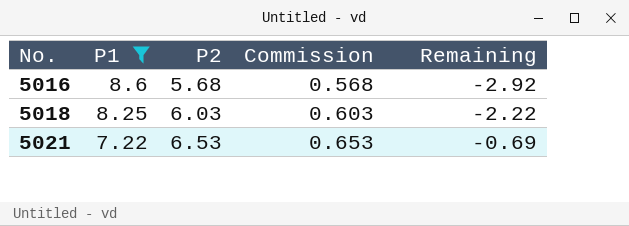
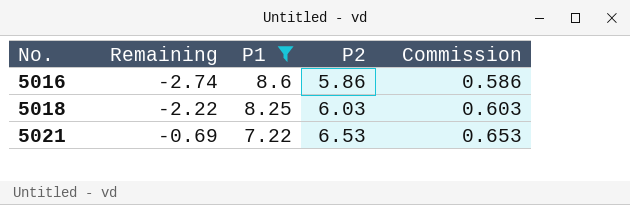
column Remaining | position: 5 -> 2
5016 | Remaining: -2.92 -> -2.74
5016 | P2: 5.68 -> 5.86
5016 | Commission: 0.568 -> 0.586

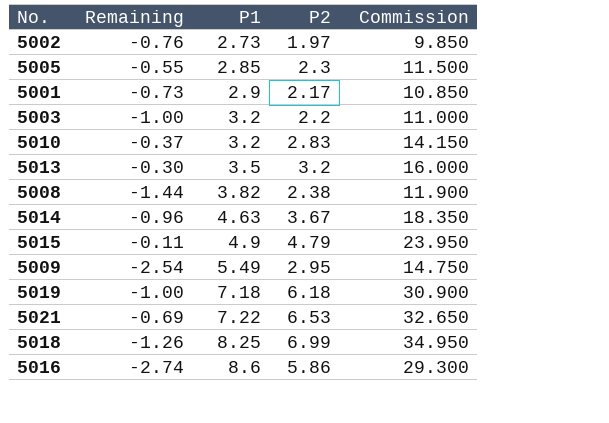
filter: P1 >= 7.22 -> none
row order: No. ascending -> P1 ascending
column Commission | formula: [P2] * 0.1 -> [P2] * 5
5018 | Remaining: -2.22 -> -1.26
5018 | P2: 6.03 -> 6.99

